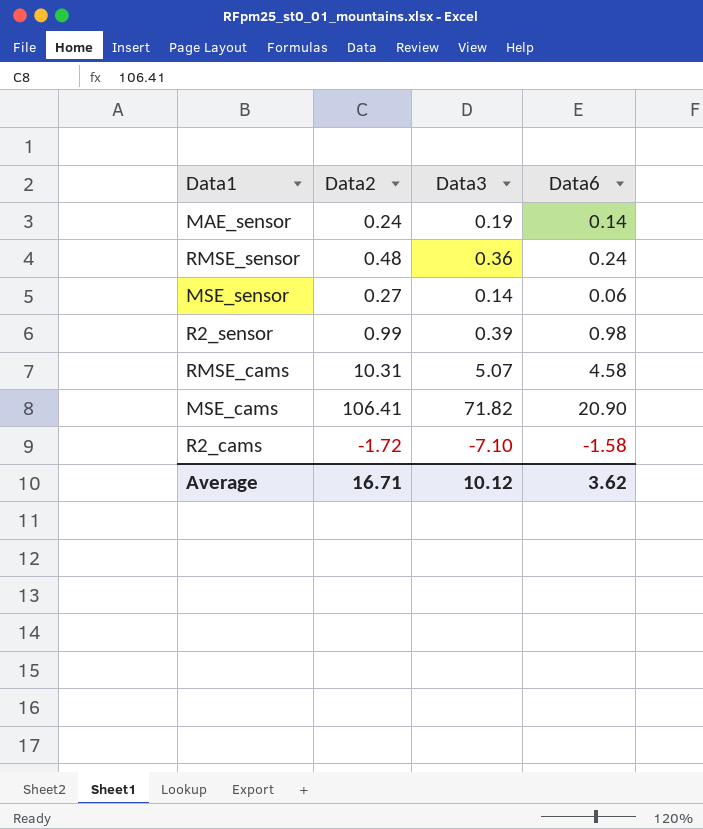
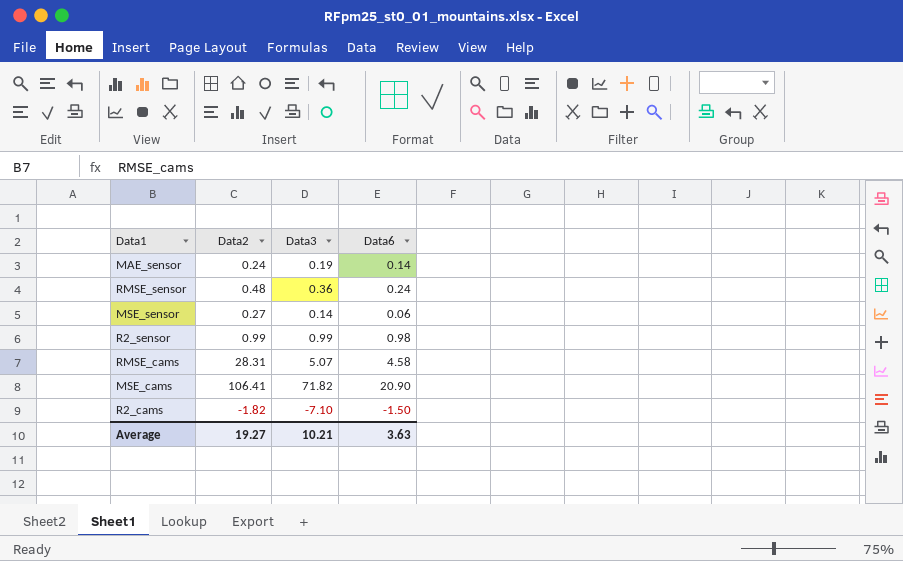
R2_sensor | Data3: 0.39 -> 0.99
RMSE_cams | Data2: 10.31 -> 28.31
R2_cams | Data2: -1.72 -> -1.82
R2_cams | Data6: -1.58 -> -1.50
Average | Data2: 16.71 -> 19.27
Average | Data3: 10.12 -> 10.21
Average | Data6: 3.62 -> 3.63

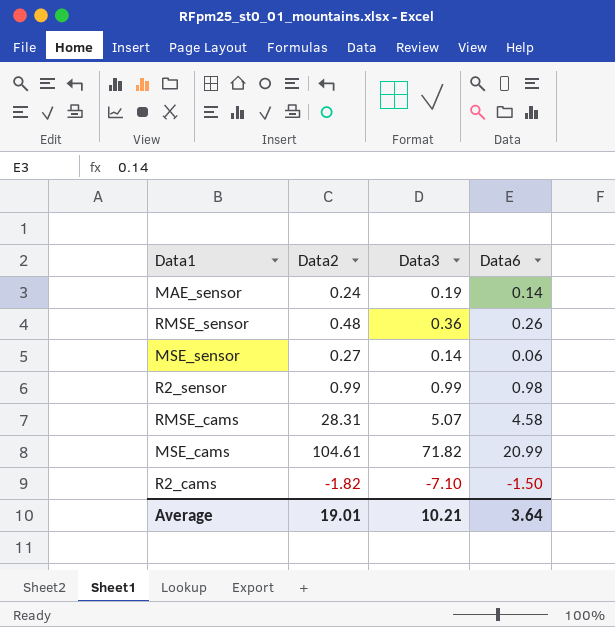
RMSE_sensor | Data6: 0.24 -> 0.26
MSE_cams | Data2: 106.41 -> 104.61
MSE_cams | Data6: 20.90 -> 20.99
Average | Data2: 19.27 -> 19.01
Average | Data6: 3.63 -> 3.64

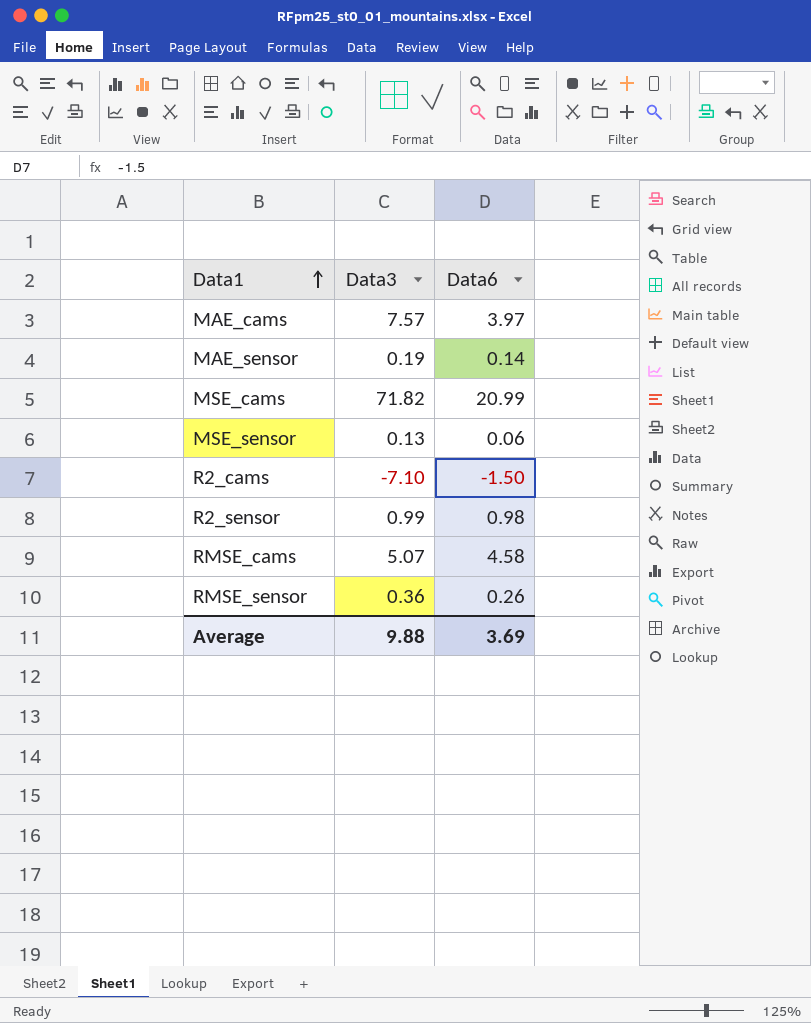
row order: none -> Data1 ascending
column Data2 | position: 2 -> none
row MAE_cams: none -> 7.57 | 3.97
MSE_sensor | Data3: 0.14 -> 0.13
Average | Data3: 10.21 -> 9.88
Average | Data6: 3.64 -> 3.69

